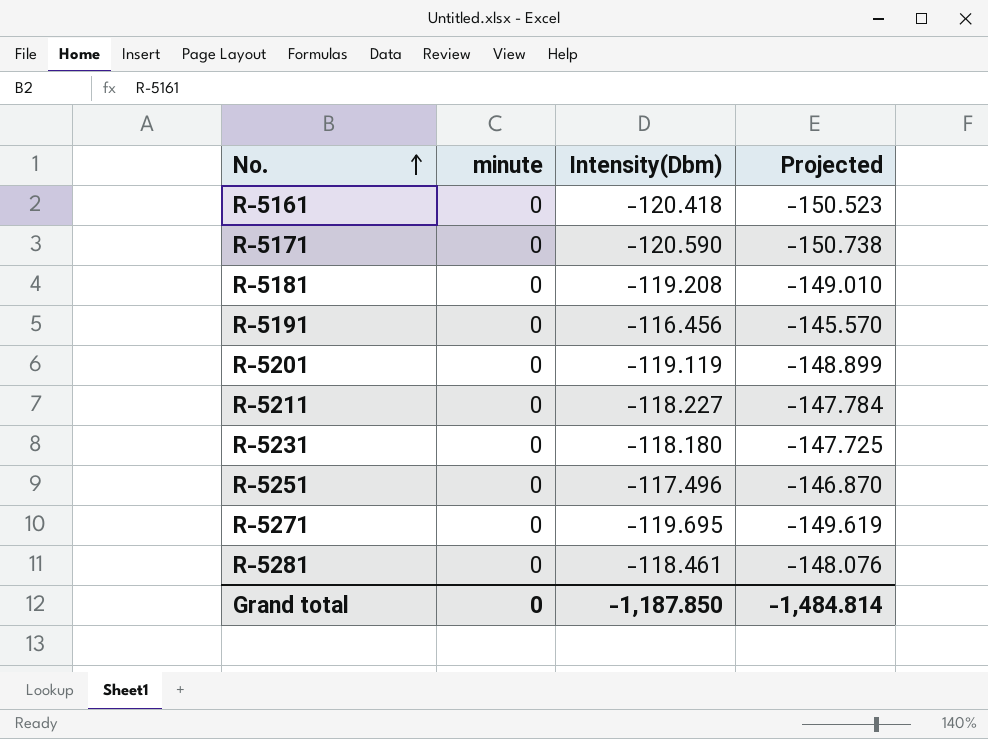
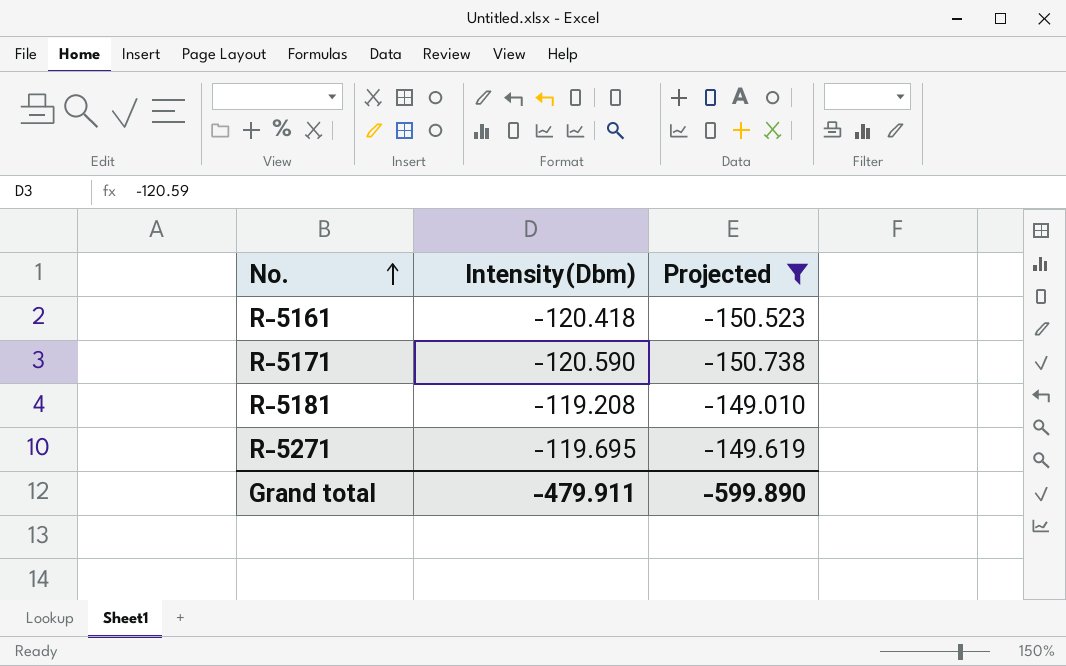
filter: none -> Projected <= -149.010
column minute | position: 2 -> none
Grand total | Intensity(Dbm): -1,187.850 -> -479.911
Grand total | Projected: -1,484.814 -> -599.890

